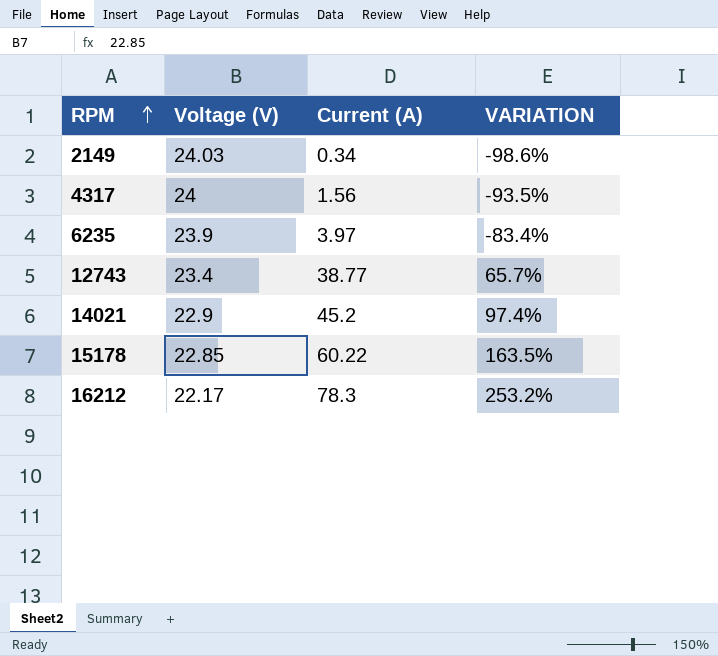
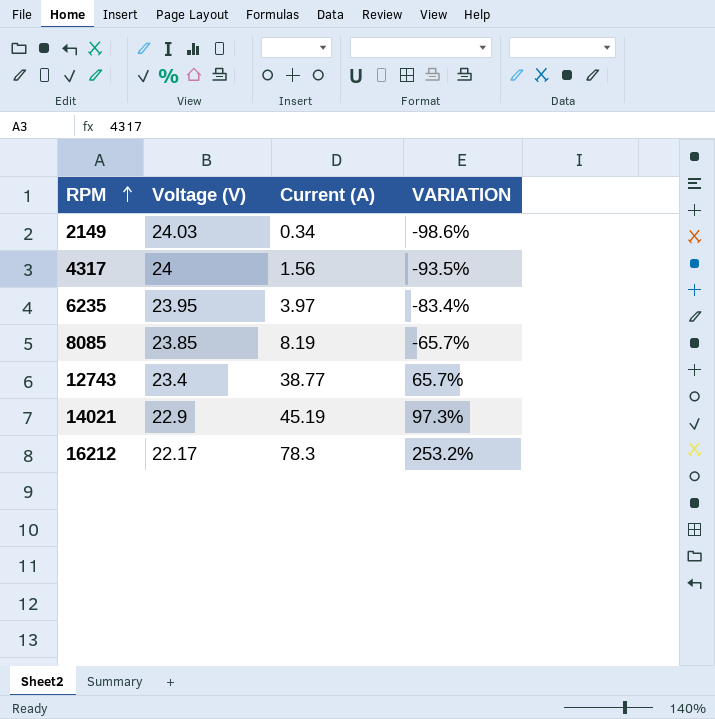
row 15178: 22.85 | 60.22 | 163.5% -> none
6235 | Voltage (V): 23.9 -> 23.95
row 8085: none -> 23.85 | 8.19 | -65.7%
14021 | Current (A): 45.2 -> 45.19
14021 | VARIATION: 97.4% -> 97.3%

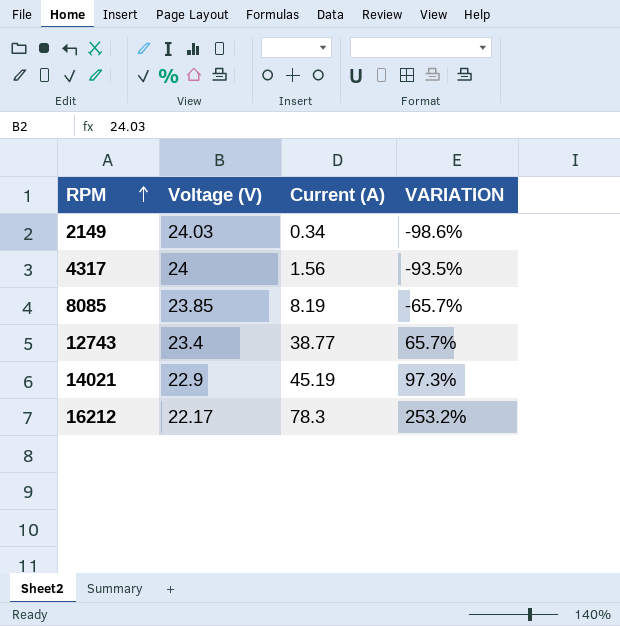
row 6235: 23.95 | 3.97 | -83.4% -> none

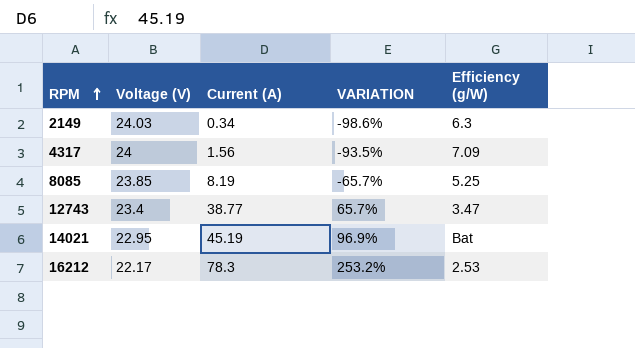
column Efficiency (g/W) | position: none -> 5
14021 | Voltage (V): 22.9 -> 22.95
14021 | VARIATION: 97.3% -> 96.9%

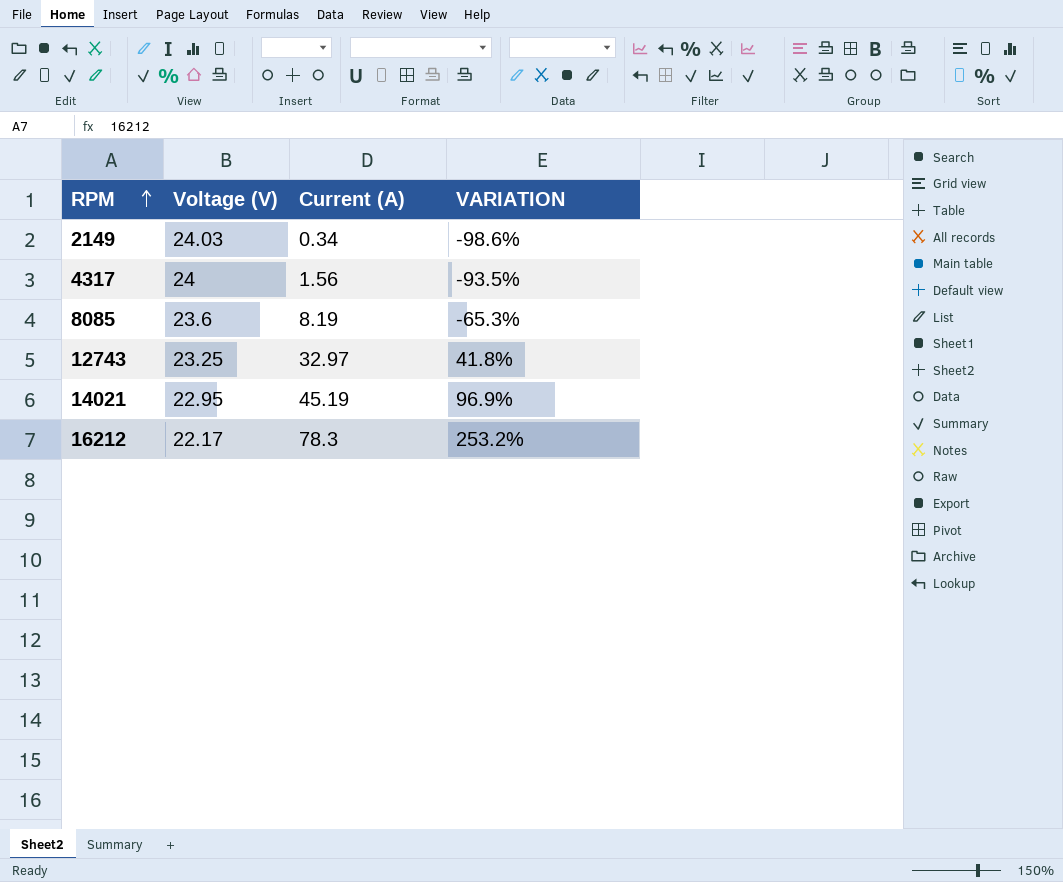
column Efficiency (g/W) | position: 5 -> none
8085 | Voltage (V): 23.85 -> 23.6
8085 | VARIATION: -65.7% -> -65.3%
12743 | Voltage (V): 23.4 -> 23.25
12743 | Current (A): 38.77 -> 32.97
12743 | VARIATION: 65.7% -> 41.8%

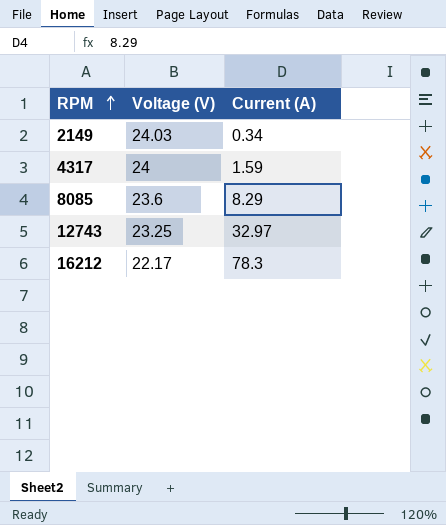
column VARIATION | formula: ([Current (A)] - [Voltage (V)]) / [Voltage (V)] -> none
row 14021: 22.95 | 45.19 | 96.9% -> none
4317 | Current (A): 1.56 -> 1.59
8085 | Current (A): 8.19 -> 8.29

